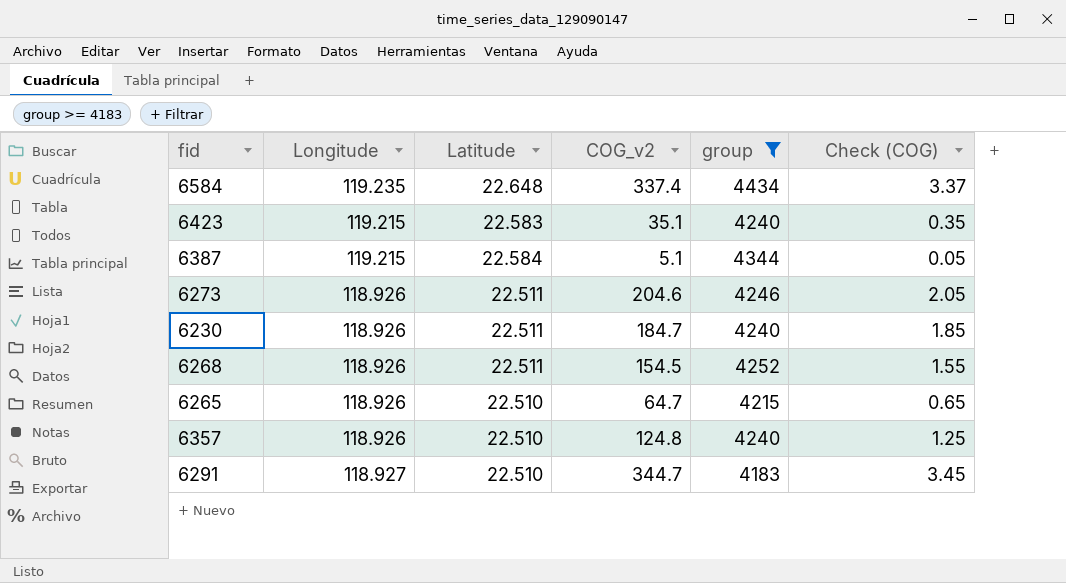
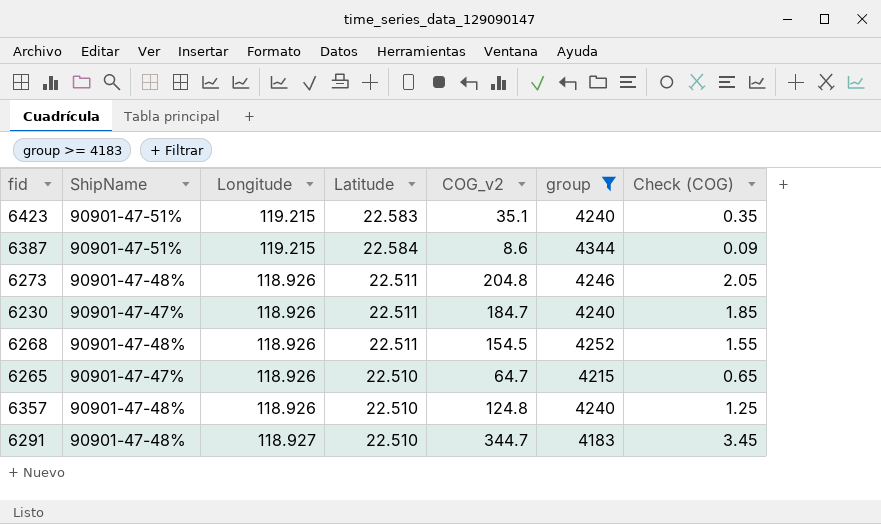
column ShipName | position: none -> 2
row 6584: 119.235 | 22.648 | 337.4 | 4434 | 3.37 -> none
6387 | COG_v2: 5.1 -> 8.6
6387 | Check (COG): 0.05 -> 0.09
6273 | COG_v2: 204.6 -> 204.8

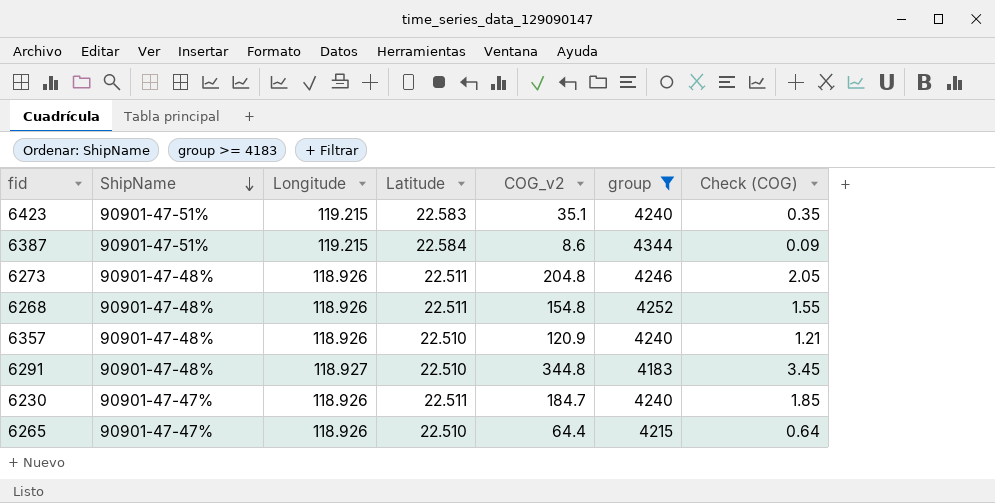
row order: none -> ShipName descending
6268 | COG_v2: 154.5 -> 154.8
6357 | COG_v2: 124.8 -> 120.9
6357 | Check (COG): 1.25 -> 1.21
6291 | COG_v2: 344.7 -> 344.8
6265 | COG_v2: 64.7 -> 64.4
6265 | Check (COG): 0.65 -> 0.64

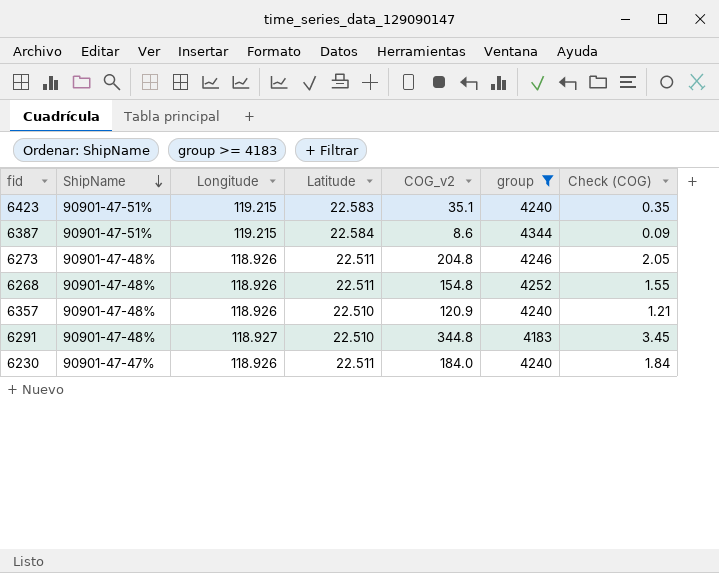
row 6265: 90901-47-47% | 118.926 | 22.510 | 64.4 | 4215 | 0.64 -> none
6230 | COG_v2: 184.7 -> 184.0
6230 | Check (COG): 1.85 -> 1.84

